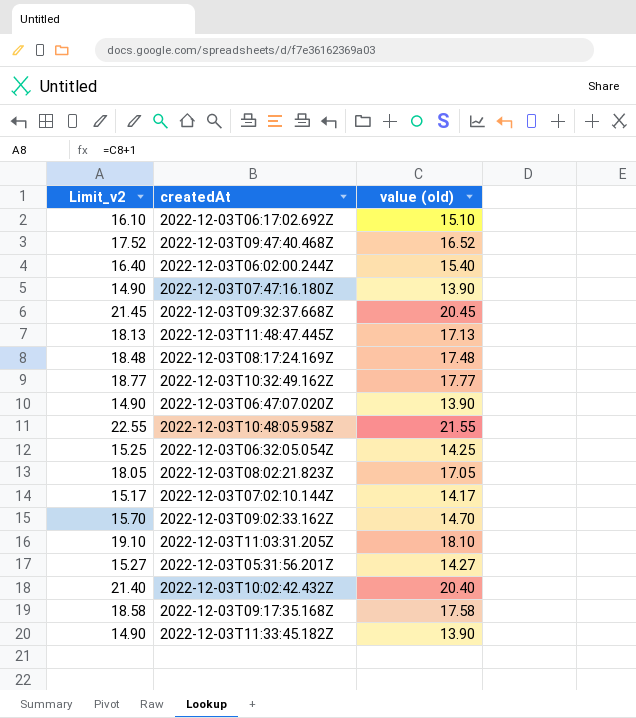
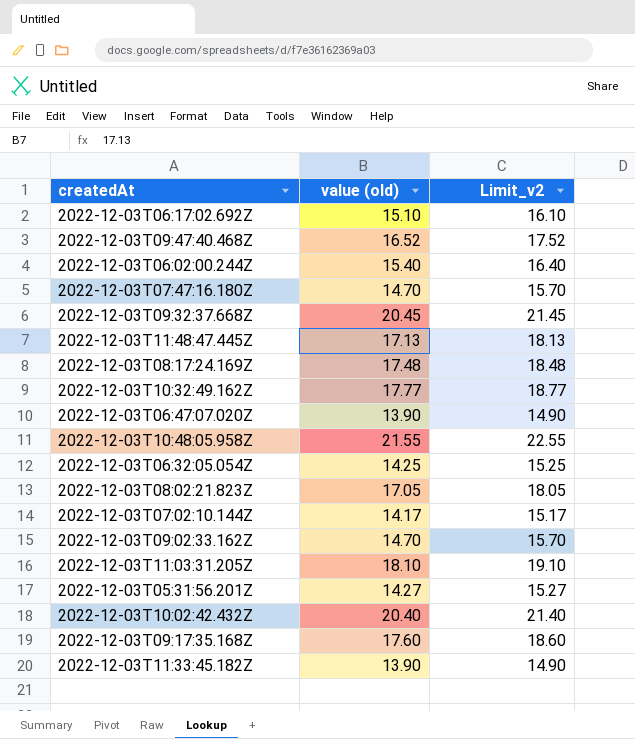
column Limit_v2 | position: 1 -> 3
2022-12-03T07:47:16.180Z | value (old): 13.90 -> 14.70
2022-12-03T07:47:16.180Z | Limit_v2: 14.90 -> 15.70
2022-12-03T09:17:35.168Z | value (old): 17.58 -> 17.60
2022-12-03T09:17:35.168Z | Limit_v2: 18.58 -> 18.60

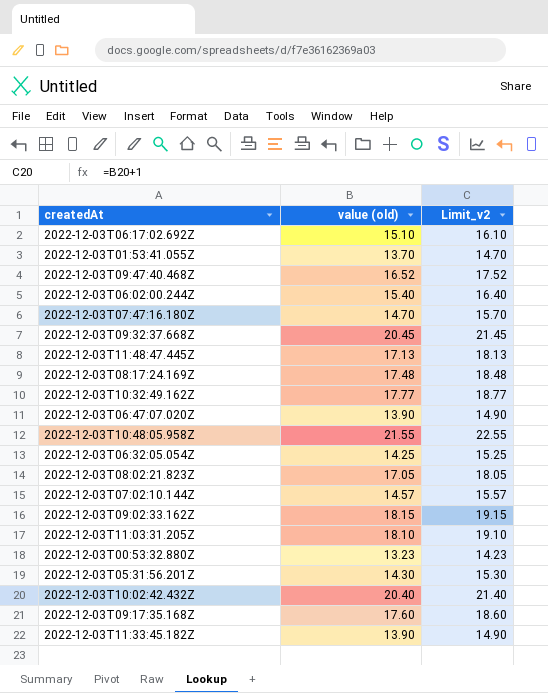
row 2022-12-03T01:53:41.055Z: none -> 13.70 | 14.70
2022-12-03T07:02:10.144Z | value (old): 14.17 -> 14.57
2022-12-03T07:02:10.144Z | Limit_v2: 15.17 -> 15.57
2022-12-03T09:02:33.162Z | value (old): 14.70 -> 18.15
2022-12-03T09:02:33.162Z | Limit_v2: 15.70 -> 19.15
row 2022-12-03T00:53:32.880Z: none -> 13.23 | 14.23
2022-12-03T05:31:56.201Z | value (old): 14.27 -> 14.30
2022-12-03T05:31:56.201Z | Limit_v2: 15.27 -> 15.30

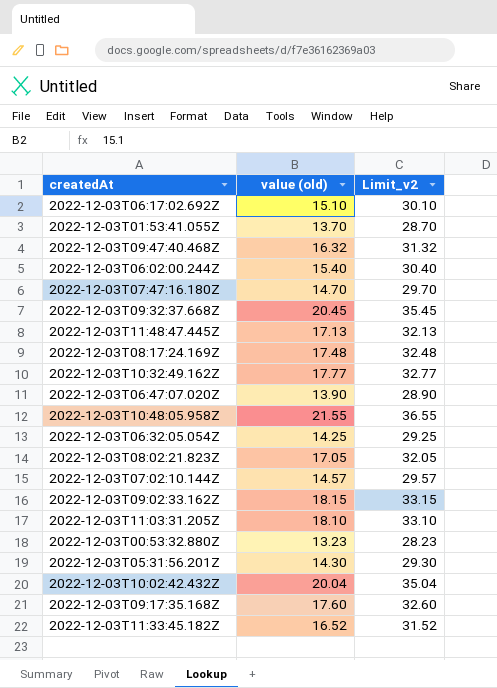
column Limit_v2 | formula: [value (old)] + 1 -> [value (old)] + 15
2022-12-03T09:47:40.468Z | value (old): 16.52 -> 16.32
2022-12-03T10:02:42.432Z | value (old): 20.40 -> 20.04
2022-12-03T11:33:45.182Z | value (old): 13.90 -> 16.52

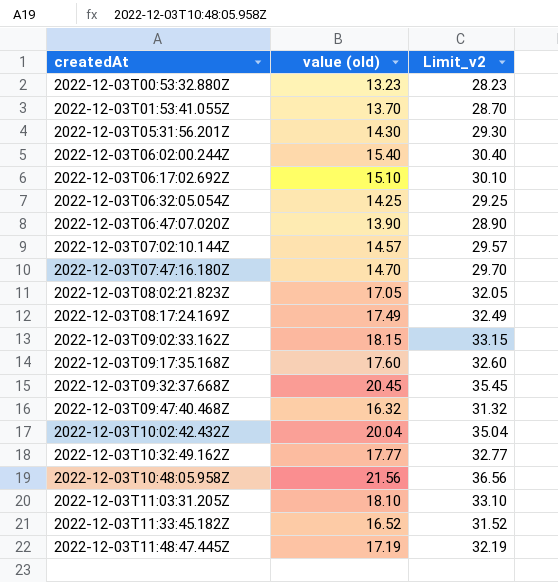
row order: none -> createdAt ascending
2022-12-03T08:17:24.169Z | value (old): 17.48 -> 17.49
2022-12-03T08:17:24.169Z | Limit_v2: 32.48 -> 32.49
2022-12-03T10:48:05.958Z | value (old): 21.55 -> 21.56
2022-12-03T10:48:05.958Z | Limit_v2: 36.55 -> 36.56
2022-12-03T11:48:47.445Z | value (old): 17.13 -> 17.19
2022-12-03T11:48:47.445Z | Limit_v2: 32.13 -> 32.19

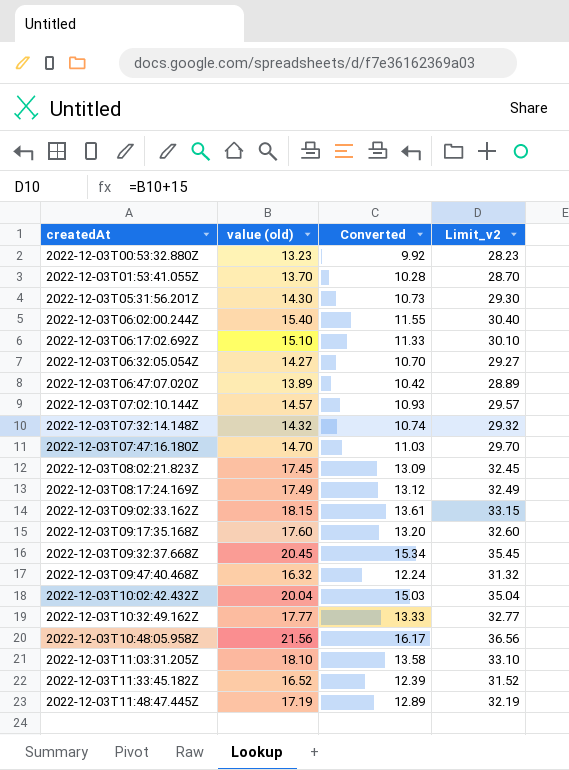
column Converted | formula: none -> [value (old)] * 0.75
2022-12-03T06:32:05.054Z | value (old): 14.25 -> 14.27
2022-12-03T06:32:05.054Z | Limit_v2: 29.25 -> 29.27
2022-12-03T06:47:07.020Z | value (old): 13.90 -> 13.89
2022-12-03T06:47:07.020Z | Limit_v2: 28.90 -> 28.89
row 2022-12-03T07:32:14.148Z: none -> 14.32 | 10.74 | 29.32
2022-12-03T08:02:21.823Z | value (old): 17.05 -> 17.45
2022-12-03T08:02:21.823Z | Limit_v2: 32.05 -> 32.45

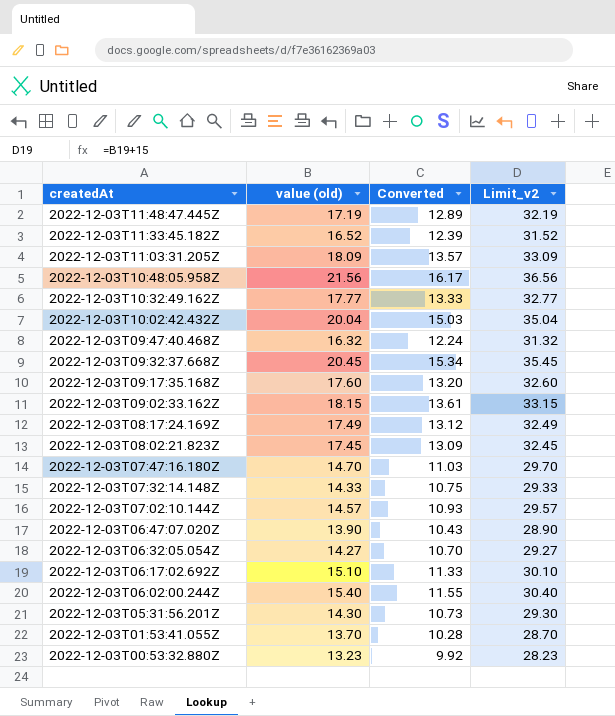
row order: createdAt ascending -> createdAt descending
2022-12-03T11:03:31.205Z | value (old): 18.10 -> 18.09
2022-12-03T11:03:31.205Z | Converted: 13.58 -> 13.57
2022-12-03T11:03:31.205Z | Limit_v2: 33.10 -> 33.09
2022-12-03T07:32:14.148Z | value (old): 14.32 -> 14.33
2022-12-03T07:32:14.148Z | Converted: 10.74 -> 10.75
2022-12-03T07:32:14.148Z | Limit_v2: 29.32 -> 29.33
2022-12-03T06:47:07.020Z | value (old): 13.89 -> 13.90
2022-12-03T06:47:07.020Z | Converted: 10.42 -> 10.43
2022-12-03T06:47:07.020Z | Limit_v2: 28.89 -> 28.90

